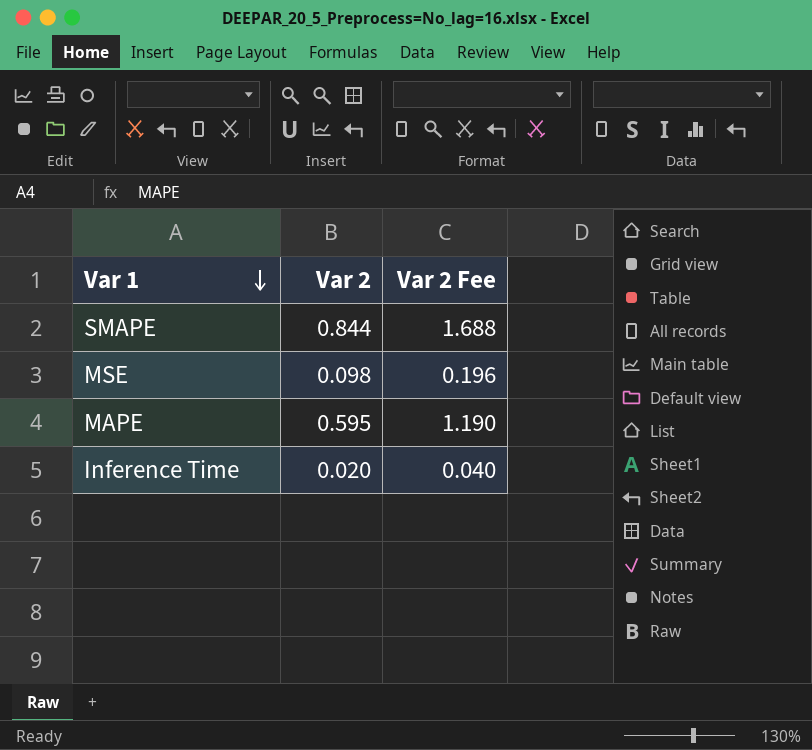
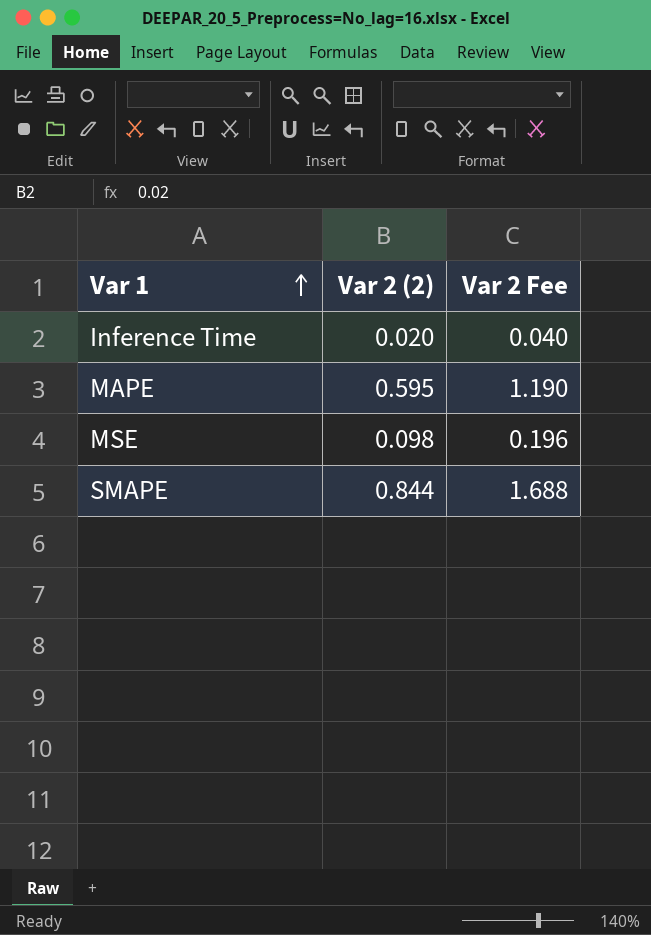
row order: Var 1 descending -> Var 1 ascending
column name: Var 2 -> Var 2 (2)

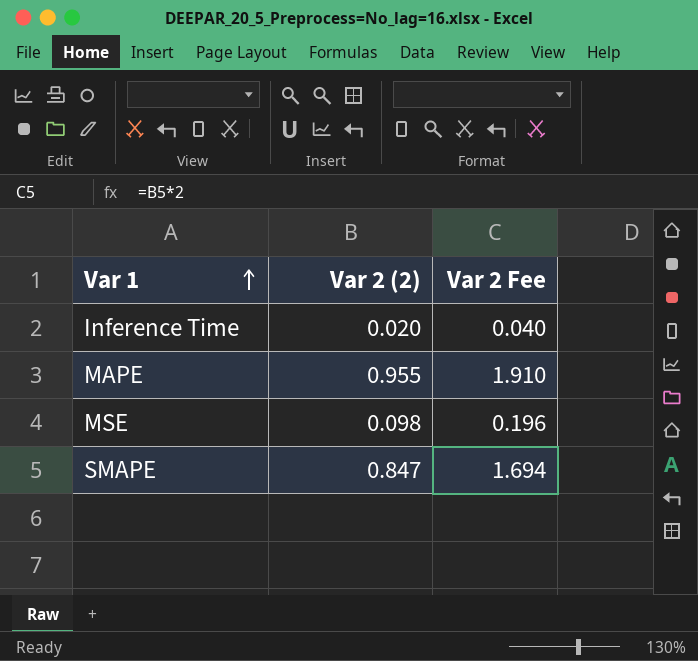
MAPE | Var 2 (2): 0.595 -> 0.955
MAPE | Var 2 Fee: 1.190 -> 1.910
SMAPE | Var 2 (2): 0.844 -> 0.847
SMAPE | Var 2 Fee: 1.688 -> 1.694

